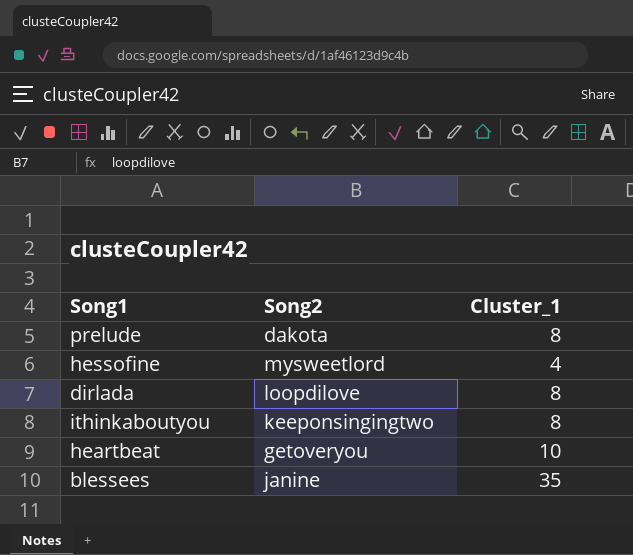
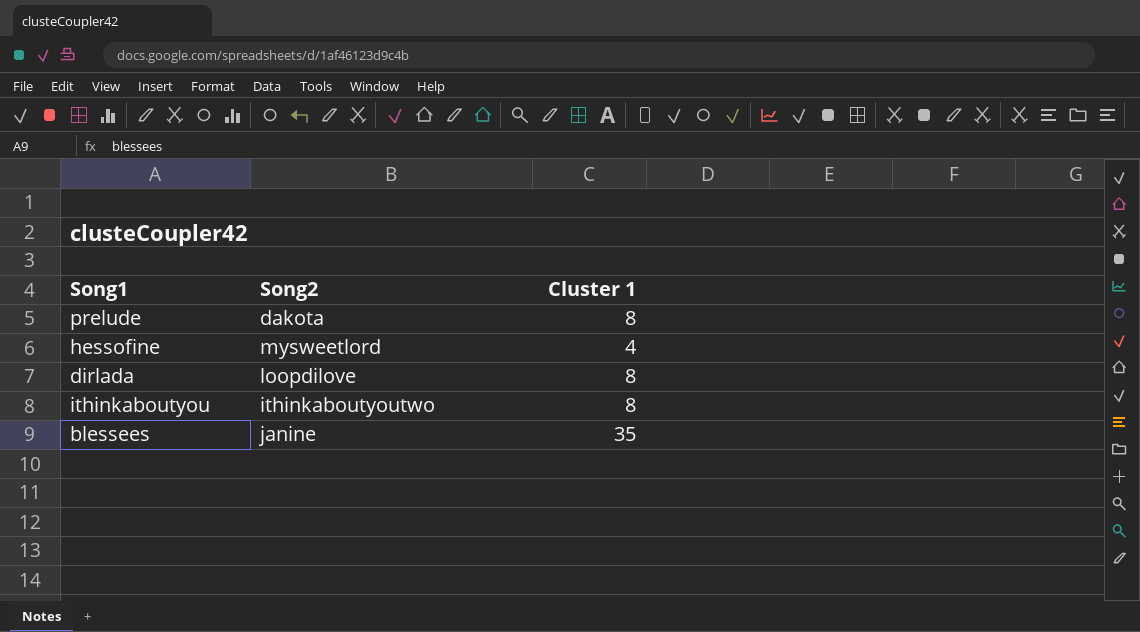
column name: Cluster_1 -> Cluster 1
row heartbeat: getoveryou | 10 -> none
ithinkaboutyou | Song2: keeponsingingtwo -> ithinkaboutyoutwo

